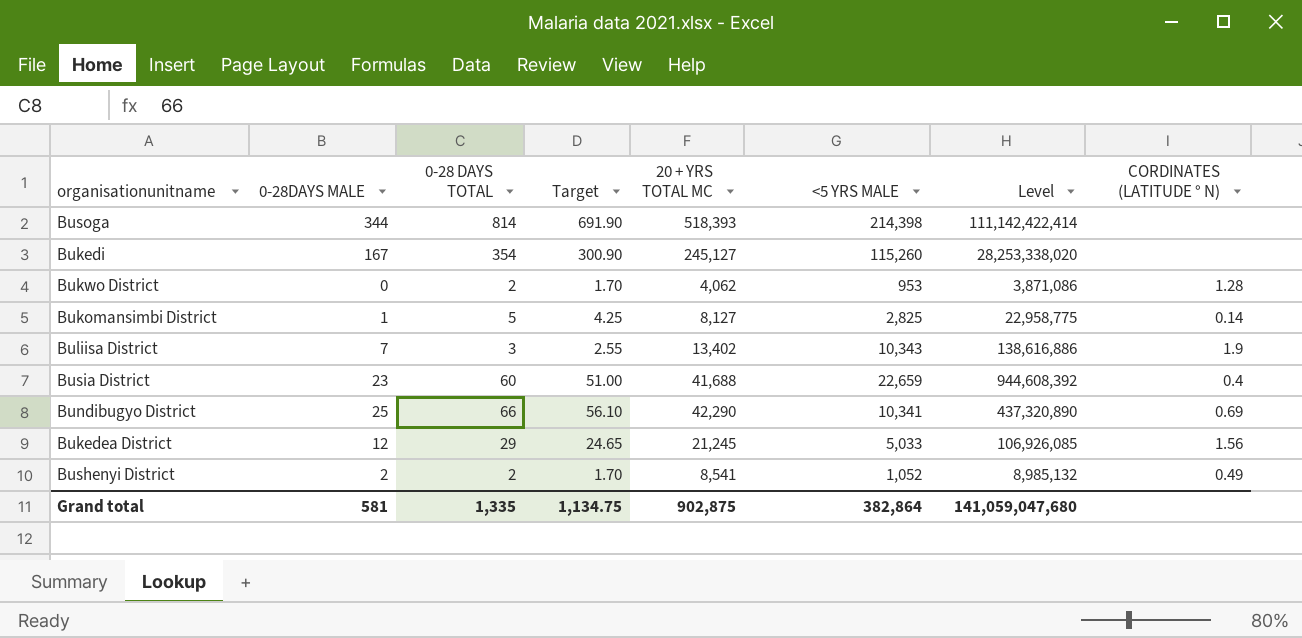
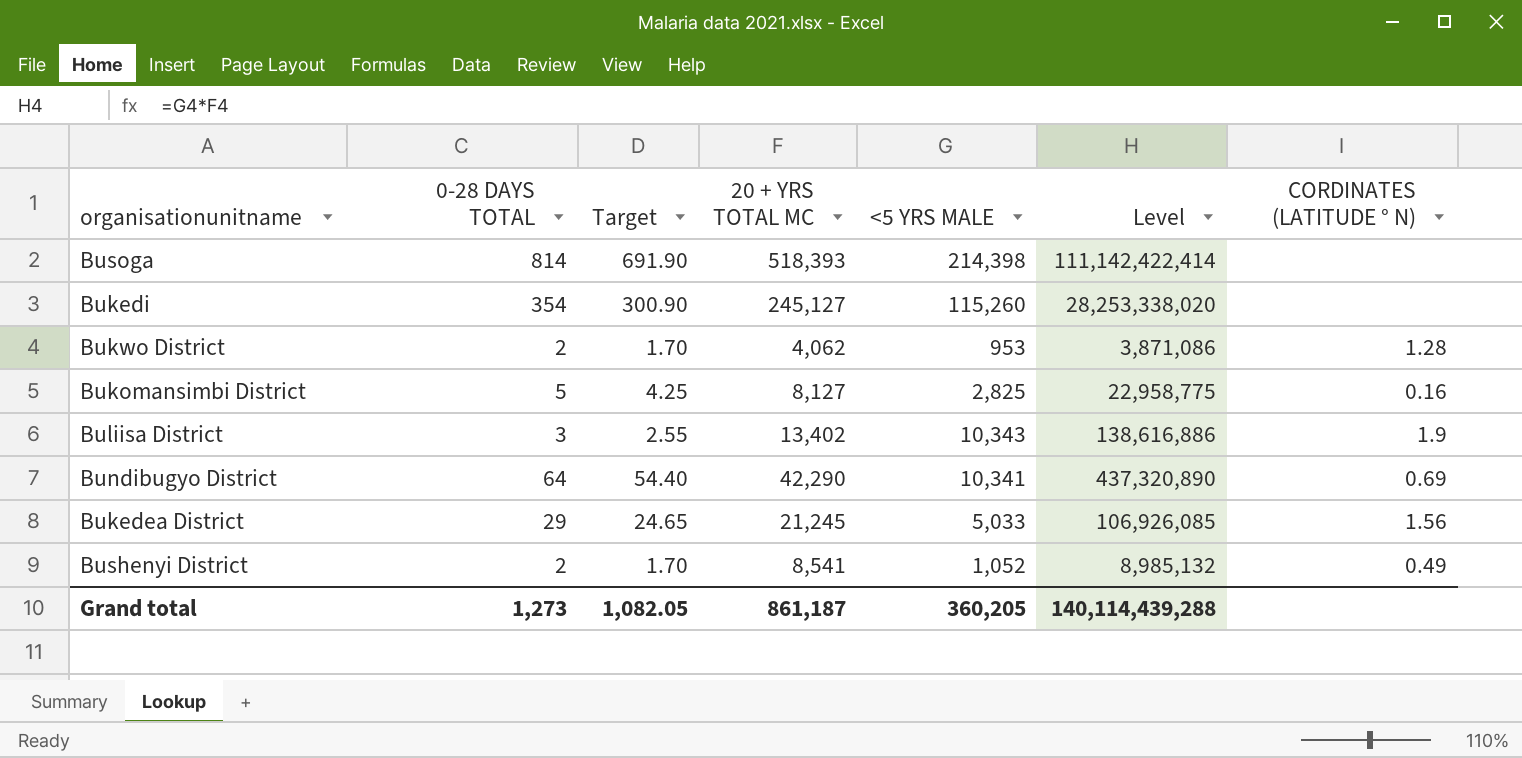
column 0-28DAYS MALE | position: 2 -> none
row Busia District: 23 | 60 | 51.00 | 41,688 | 22,659 | 944,608,392 | 0.4 -> none
Bukomansimbi District | CORDINATES (LATITUDE ° N): 0.14 -> 0.16
Bundibugyo District | 0-28 DAYS TOTAL: 66 -> 64
Bundibugyo District | Target: 56.10 -> 54.40
Grand total | 0-28 DAYS TOTAL: 1,335 -> 1,273
Grand total | Target: 1,134.75 -> 1,082.05
Grand total | 20 + YRS TOTAL MC: 902,875 -> 861,187
Grand total | <5 YRS MALE: 382,864 -> 360,205
Grand total | Level: 141,059,047,680 -> 140,114,439,288

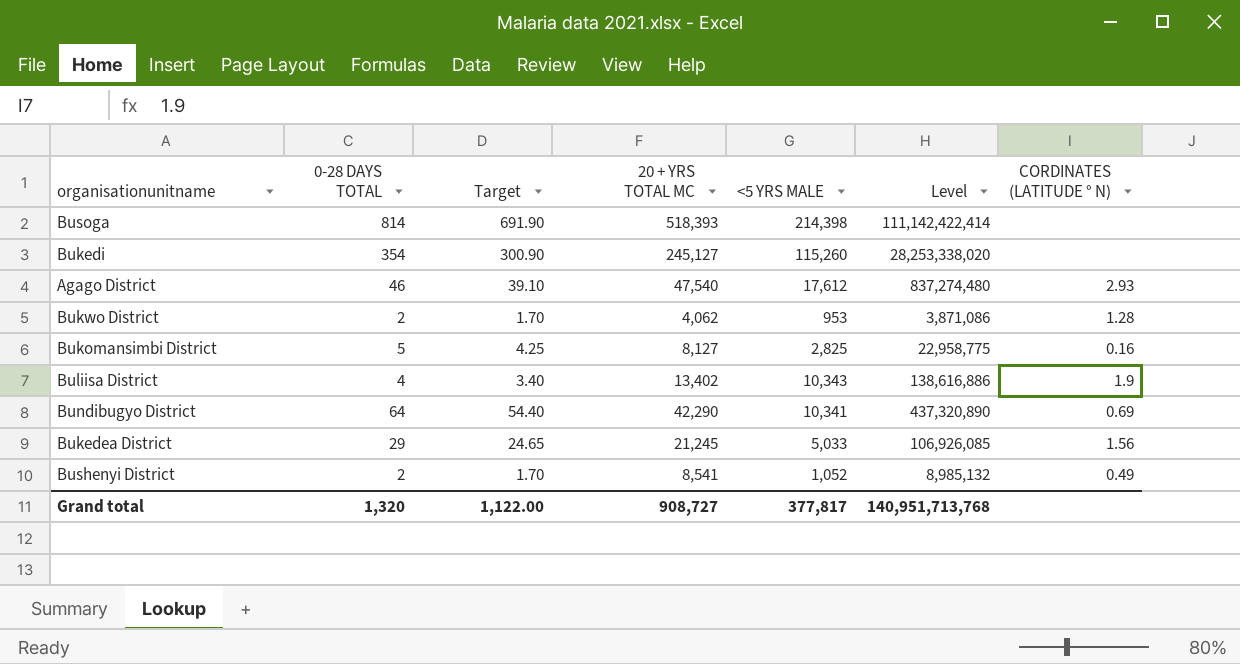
row Agago District: none -> 46 | 39.10 | 47,540 | 17,612 | 837,274,480 | 2.93
Buliisa District | 0-28 DAYS TOTAL: 3 -> 4
Buliisa District | Target: 2.55 -> 3.40
Grand total | 0-28 DAYS TOTAL: 1,273 -> 1,320
Grand total | Target: 1,082.05 -> 1,122.00
Grand total | 20 + YRS TOTAL MC: 861,187 -> 908,727
Grand total | <5 YRS MALE: 360,205 -> 377,817
Grand total | Level: 140,114,439,288 -> 140,951,713,768

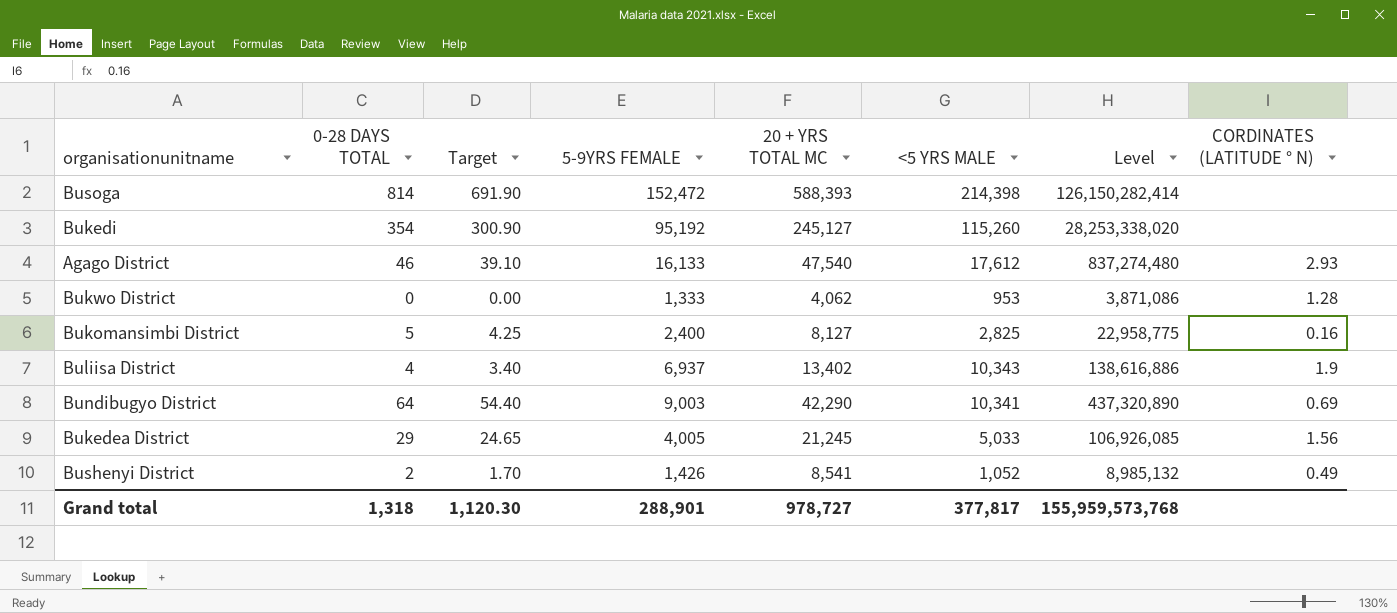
column 5-9YRS FEMALE | position: none -> 4
Busoga | 20 + YRS TOTAL MC: 518,393 -> 588,393
Busoga | Level: 111,142,422,414 -> 126,150,282,414
Bukwo District | 0-28 DAYS TOTAL: 2 -> 0
Bukwo District | Target: 1.70 -> 0.00
Grand total | 0-28 DAYS TOTAL: 1,320 -> 1,318
Grand total | Target: 1,122.00 -> 1,120.30
Grand total | 20 + YRS TOTAL MC: 908,727 -> 978,727
Grand total | Level: 140,951,713,768 -> 155,959,573,768

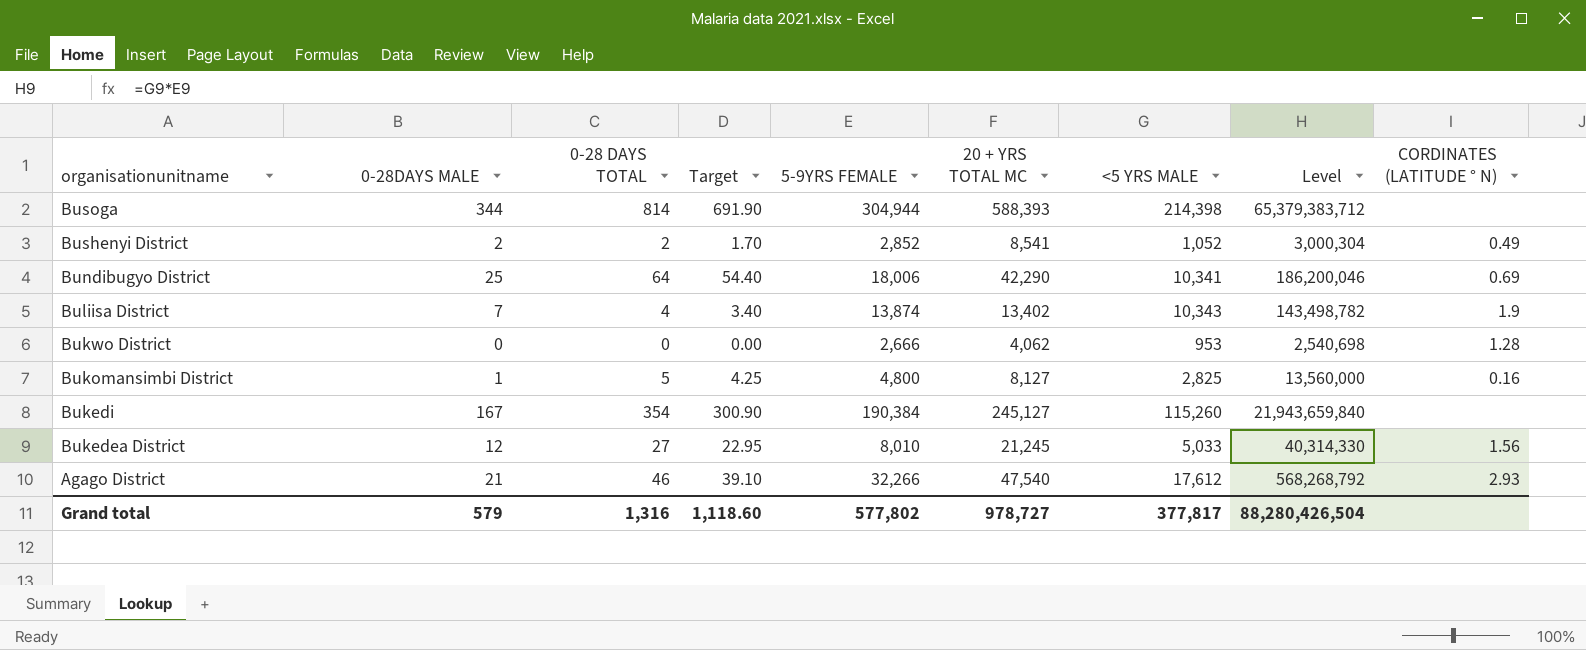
row order: none -> organisationunitname descending
column 0-28DAYS MALE | position: none -> 2
column Level | formula: [20 + YRS TOTAL MC] * [<5 YRS MALE] -> [5-9YRS FEMALE] * [<5 YRS MALE]
Busoga | 5-9YRS FEMALE: 152,472 -> 304,944
Bushenyi District | 5-9YRS FEMALE: 1,426 -> 2,852
Bundibugyo District | 5-9YRS FEMALE: 9,003 -> 18,006
Buliisa District | 5-9YRS FEMALE: 6,937 -> 13,874
Bukwo District | 5-9YRS FEMALE: 1,333 -> 2,666
Bukomansimbi District | 5-9YRS FEMALE: 2,400 -> 4,800
Bukedi | 5-9YRS FEMALE: 95,192 -> 190,384
Bukedea District | 0-28 DAYS TOTAL: 29 -> 27
Bukedea District | Target: 24.65 -> 22.95
Bukedea District | 5-9YRS FEMALE: 4,005 -> 8,010
Agago District | 5-9YRS FEMALE: 16,133 -> 32,266
Grand total | 0-28 DAYS TOTAL: 1,318 -> 1,316
Grand total | Target: 1,120.30 -> 1,118.60
Grand total | 5-9YRS FEMALE: 288,901 -> 577,802
Grand total | Level: 155,959,573,768 -> 88,280,426,504

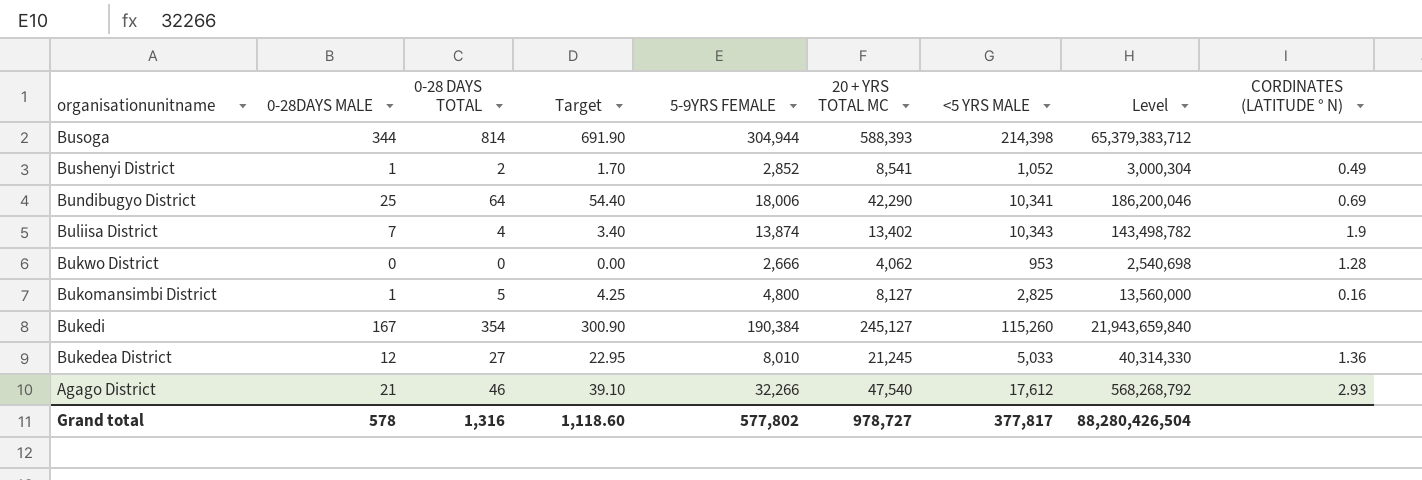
Bushenyi District | 0-28DAYS MALE: 2 -> 1
Bukedea District | CORDINATES (LATITUDE ° N): 1.56 -> 1.36
Grand total | 0-28DAYS MALE: 579 -> 578

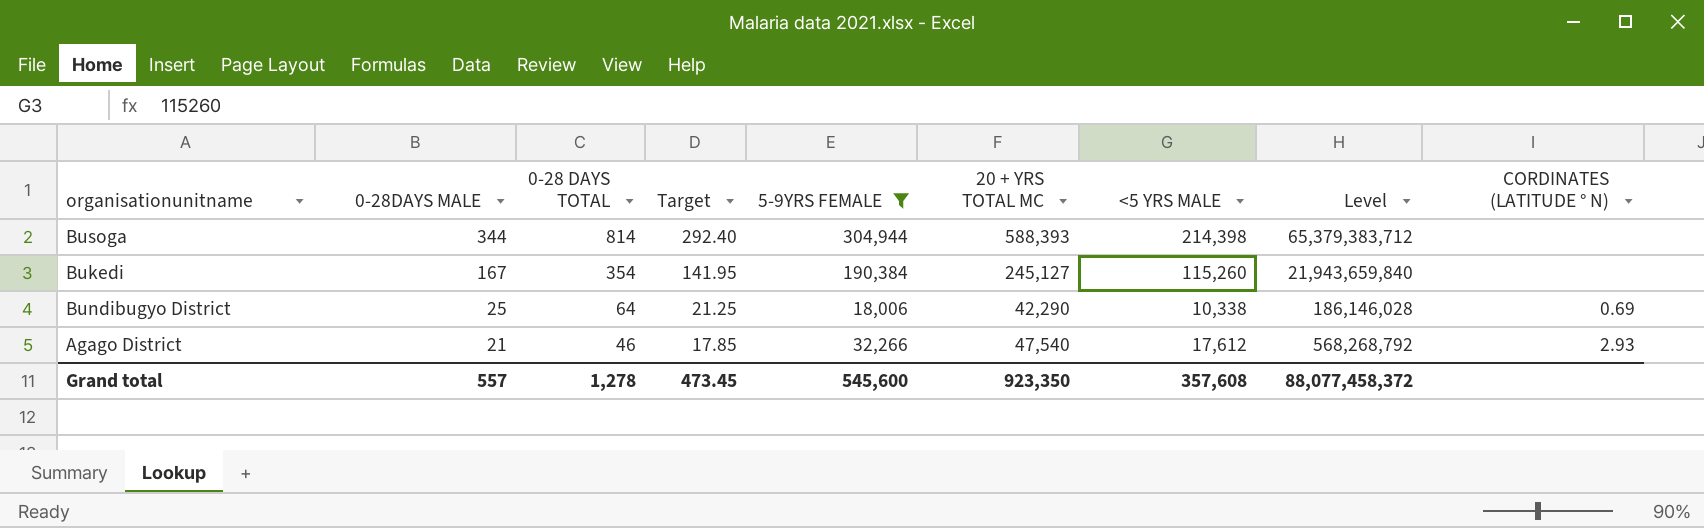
filter: none -> 5-9YRS FEMALE >= 18,006
row order: organisationunitname descending -> 0-28DAYS MALE descending
column Target | formula: [0-28 DAYS TOTAL] * 0.85 -> [0-28DAYS MALE] * 0.85
Bundibugyo District | <5 YRS MALE: 10,341 -> 10,338
Bundibugyo District | Level: 186,200,046 -> 186,146,028
Grand total | 0-28DAYS MALE: 578 -> 557
Grand total | 0-28 DAYS TOTAL: 1,316 -> 1,278
Grand total | Target: 1,118.60 -> 473.45
Grand total | 5-9YRS FEMALE: 577,802 -> 545,600
Grand total | 20 + YRS TOTAL MC: 978,727 -> 923,350
Grand total | <5 YRS MALE: 377,817 -> 357,608
Grand total | Level: 88,280,426,504 -> 88,077,458,372

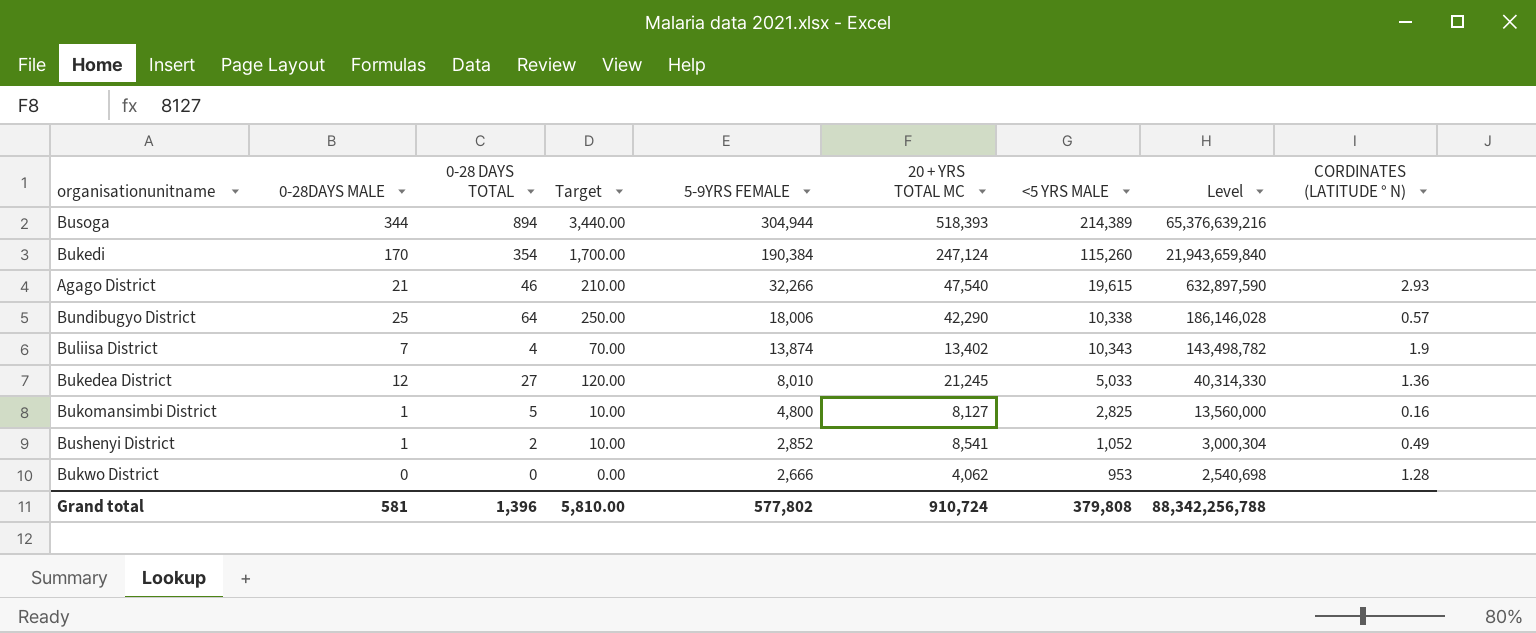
filter: 5-9YRS FEMALE >= 18,006 -> none
row order: 0-28DAYS MALE descending -> 5-9YRS FEMALE descending
column Target | formula: [0-28DAYS MALE] * 0.85 -> [0-28DAYS MALE] * 10
Busoga | 0-28 DAYS TOTAL: 814 -> 894
Busoga | 20 + YRS TOTAL MC: 588,393 -> 518,393
Busoga | <5 YRS MALE: 214,398 -> 214,389
Busoga | Level: 65,379,383,712 -> 65,376,639,216
Bukedi | 0-28DAYS MALE: 167 -> 170
Bukedi | 20 + YRS TOTAL MC: 245,127 -> 247,124
Agago District | <5 YRS MALE: 17,612 -> 19,615
Agago District | Level: 568,268,792 -> 632,897,590
Bundibugyo District | CORDINATES (LATITUDE ° N): 0.69 -> 0.57
Grand total | 0-28DAYS MALE: 557 -> 581
Grand total | 0-28 DAYS TOTAL: 1,278 -> 1,396
Grand total | Target: 473.45 -> 5,810.00
Grand total | 5-9YRS FEMALE: 545,600 -> 577,802
Grand total | 20 + YRS TOTAL MC: 923,350 -> 910,724
Grand total | <5 YRS MALE: 357,608 -> 379,808
Grand total | Level: 88,077,458,372 -> 88,342,256,788

